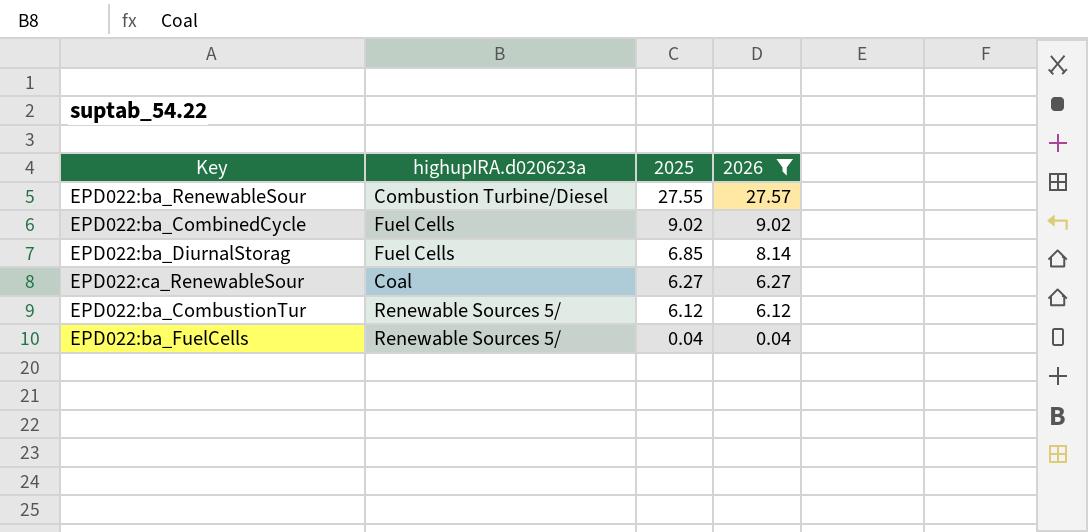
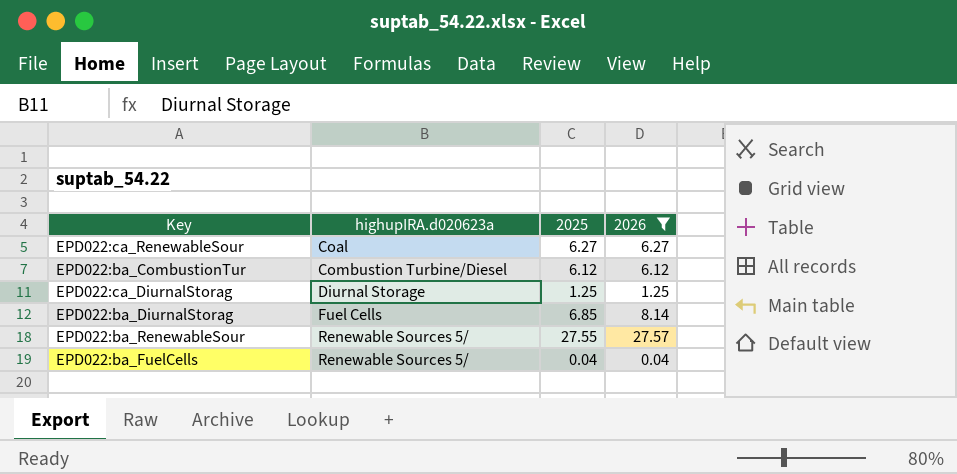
row order: 2025 descending -> highupIRA.d020623a ascending
row EPD022:ba_CombinedCycle: Fuel Cells | 9.02 | 9.02 -> none
EPD022:ba_CombustionTur | highupIRA.d020623a: Renewable Sources 5/ -> Combustion Turbine/Diesel
row EPD022:ca_DiurnalStorag: none -> Diurnal Storage | 1.25 | 1.25
EPD022:ba_RenewableSour | highupIRA.d020623a: Combustion Turbine/Diesel -> Renewable Sources 5/

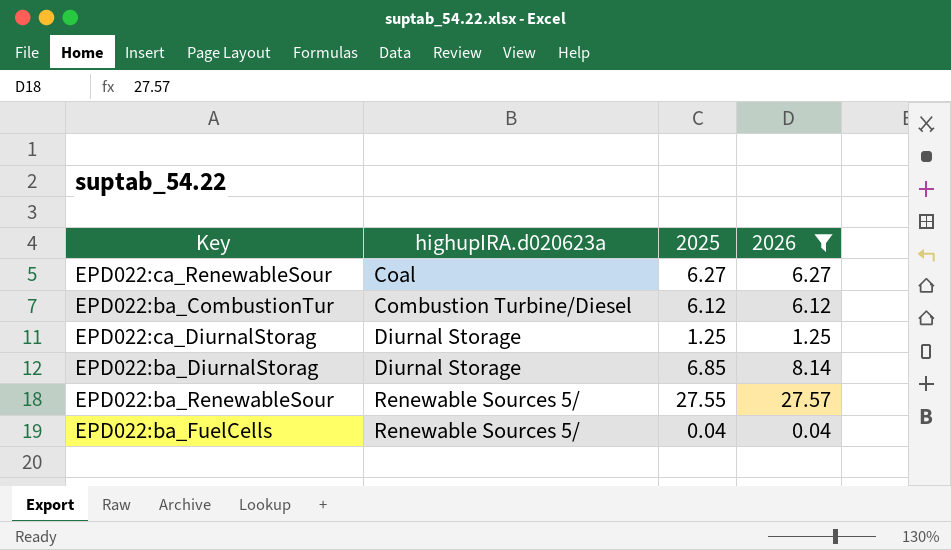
EPD022:ba_DiurnalStorag | highupIRA.d020623a: Fuel Cells -> Diurnal Storage

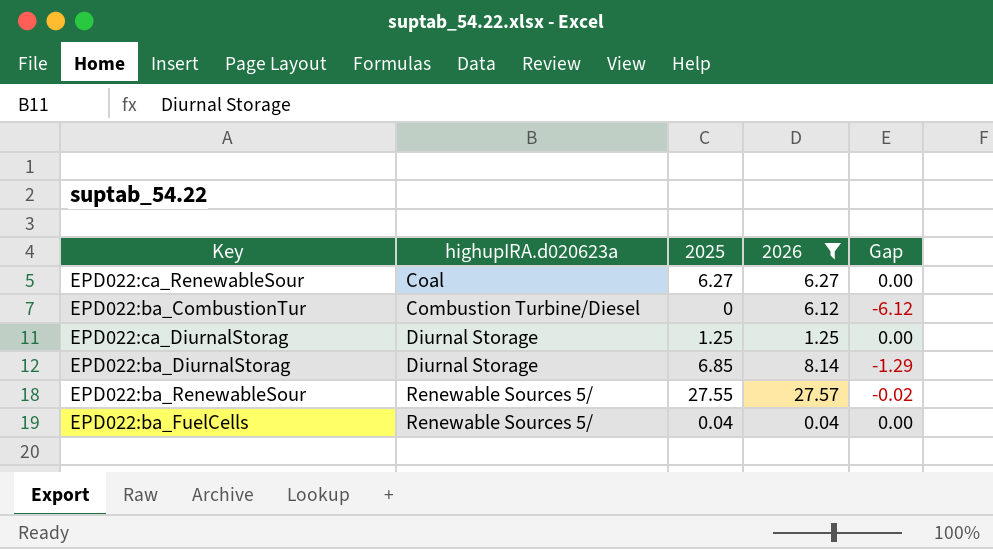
column Gap | formula: none -> [2025] - [2026]
EPD022:ba_CombustionTur | 2025: 6.12 -> 0

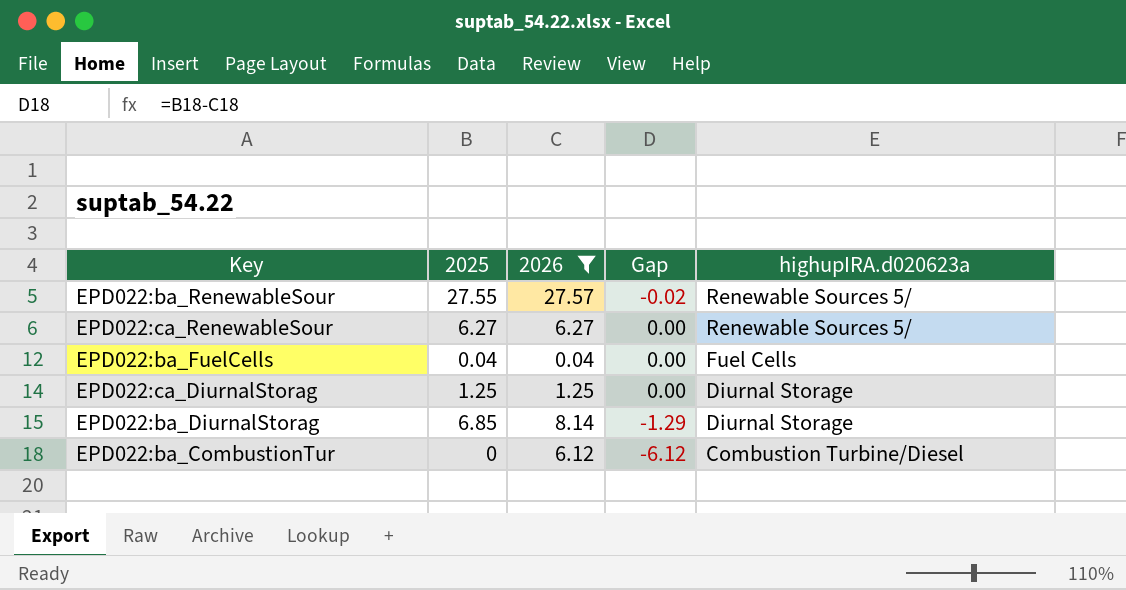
row order: highupIRA.d020623a ascending -> highupIRA.d020623a descending
column highupIRA.d020623a | position: 2 -> 5
EPD022:ca_RenewableSour | highupIRA.d020623a: Coal -> Renewable Sources 5/
EPD022:ba_FuelCells | highupIRA.d020623a: Renewable Sources 5/ -> Fuel Cells

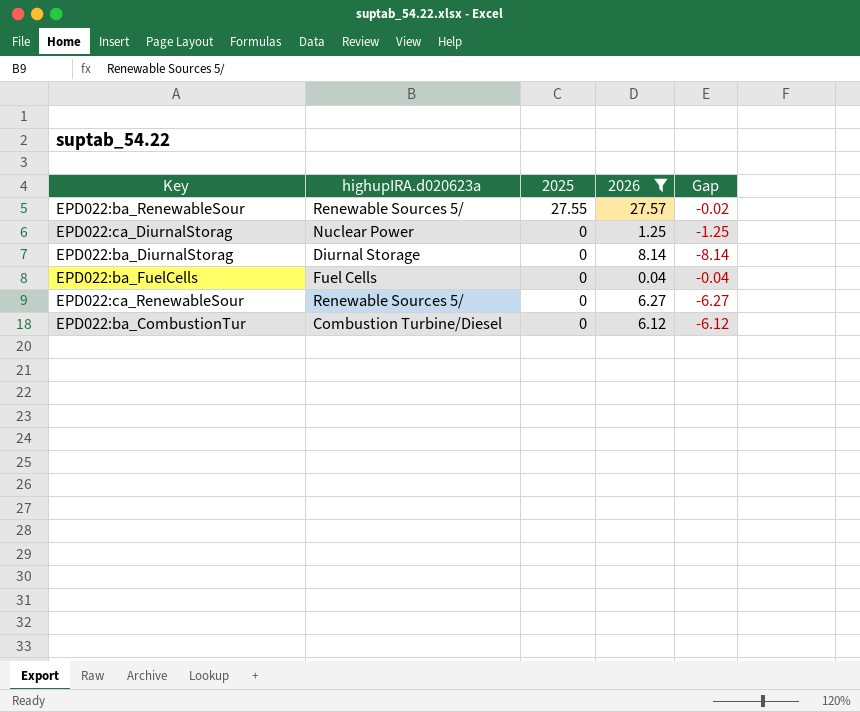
row order: highupIRA.d020623a descending -> 2025 descending
column highupIRA.d020623a | position: 5 -> 2
EPD022:ca_DiurnalStorag | highupIRA.d020623a: Diurnal Storage -> Nuclear Power
EPD022:ca_DiurnalStorag | 2025: 1.25 -> 0
EPD022:ca_DiurnalStorag | Gap: 0.00 -> -1.25
EPD022:ba_DiurnalStorag | 2025: 6.85 -> 0
EPD022:ba_DiurnalStorag | Gap: -1.29 -> -8.14
EPD022:ba_FuelCells | 2025: 0.04 -> 0
EPD022:ba_FuelCells | Gap: 0.00 -> -0.04
EPD022:ca_RenewableSour | 2025: 6.27 -> 0
EPD022:ca_RenewableSour | Gap: 0.00 -> -6.27

